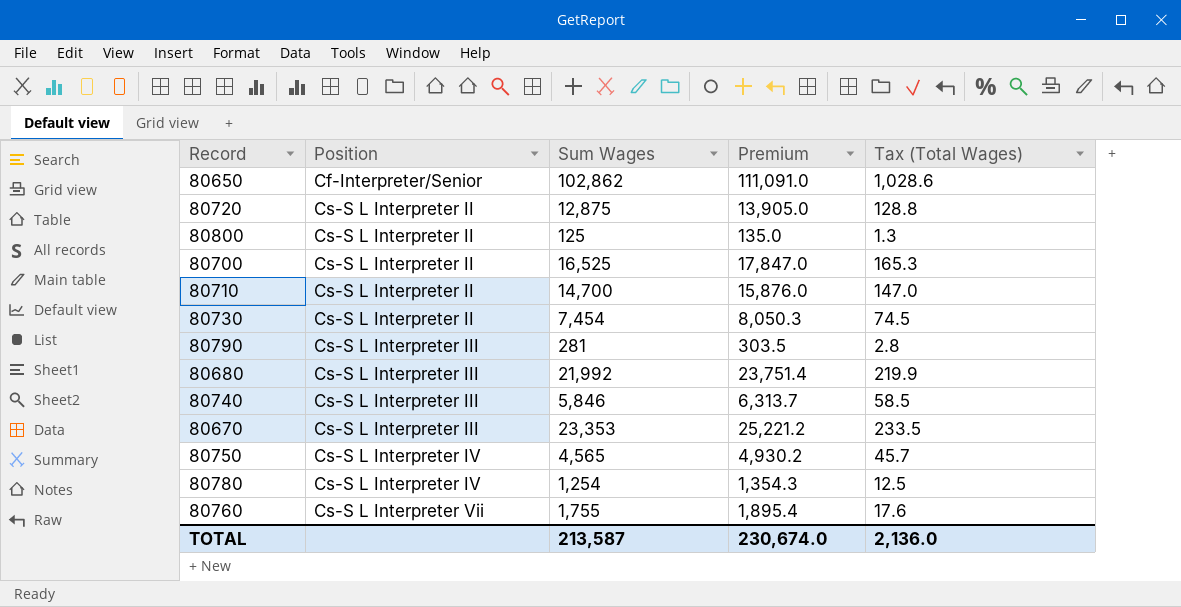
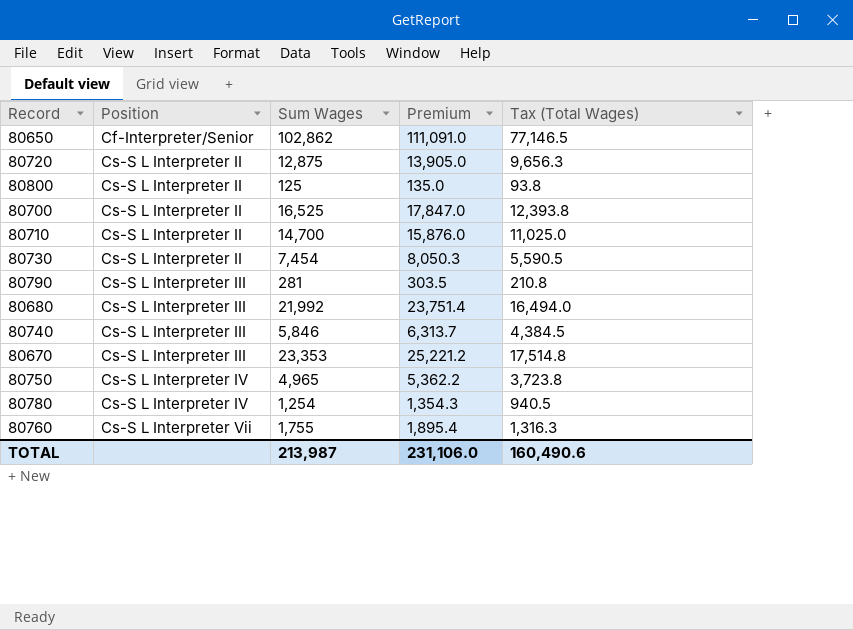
column Tax (Total Wages) | formula: [Sum Wages] * 0.01 -> [Sum Wages] * 0.75
80750 | Sum Wages: 4,565 -> 4,965
80750 | Premium: 4,930.2 -> 5,362.2
TOTAL | Sum Wages: 213,587 -> 213,987
TOTAL | Premium: 230,674.0 -> 231,106.0
TOTAL | Tax (Total Wages): 2,136.0 -> 160,490.6

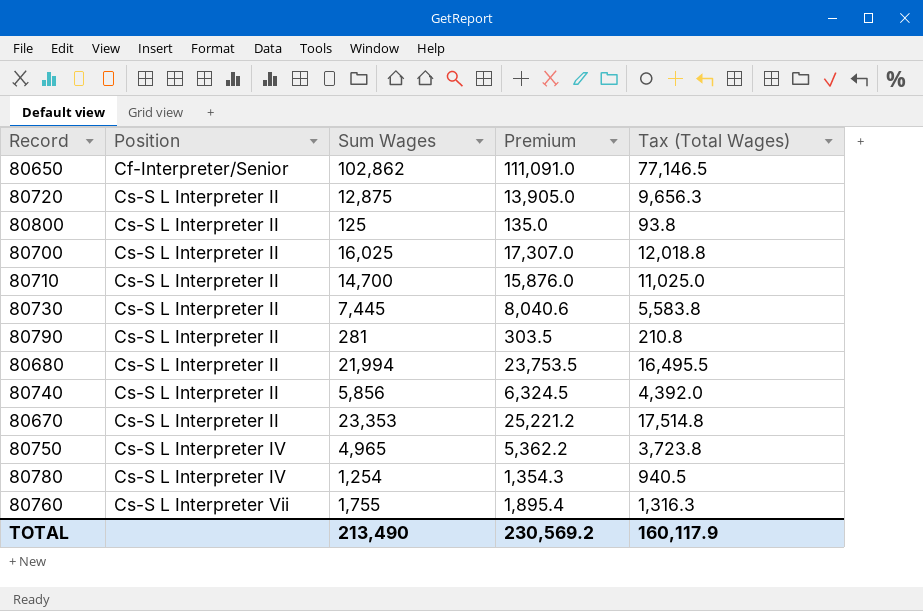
80700 | Sum Wages: 16,525 -> 16,025
80700 | Premium: 17,847.0 -> 17,307.0
80700 | Tax (Total Wages): 12,393.8 -> 12,018.8
80730 | Sum Wages: 7,454 -> 7,445
80730 | Premium: 8,050.3 -> 8,040.6
80730 | Tax (Total Wages): 5,590.5 -> 5,583.8
80790 | Position: Cs-S L Interpreter III -> Cs-S L Interpreter II
80680 | Position: Cs-S L Interpreter III -> Cs-S L Interpreter II
80680 | Sum Wages: 21,992 -> 21,994
80680 | Premium: 23,751.4 -> 23,753.5
80680 | Tax (Total Wages): 16,494.0 -> 16,495.5
80740 | Position: Cs-S L Interpreter III -> Cs-S L Interpreter II
80740 | Sum Wages: 5,846 -> 5,856
80740 | Premium: 6,313.7 -> 6,324.5
80740 | Tax (Total Wages): 4,384.5 -> 4,392.0
80670 | Position: Cs-S L Interpreter III -> Cs-S L Interpreter II
TOTAL | Sum Wages: 213,987 -> 213,490
TOTAL | Premium: 231,106.0 -> 230,569.2
TOTAL | Tax (Total Wages): 160,490.6 -> 160,117.9

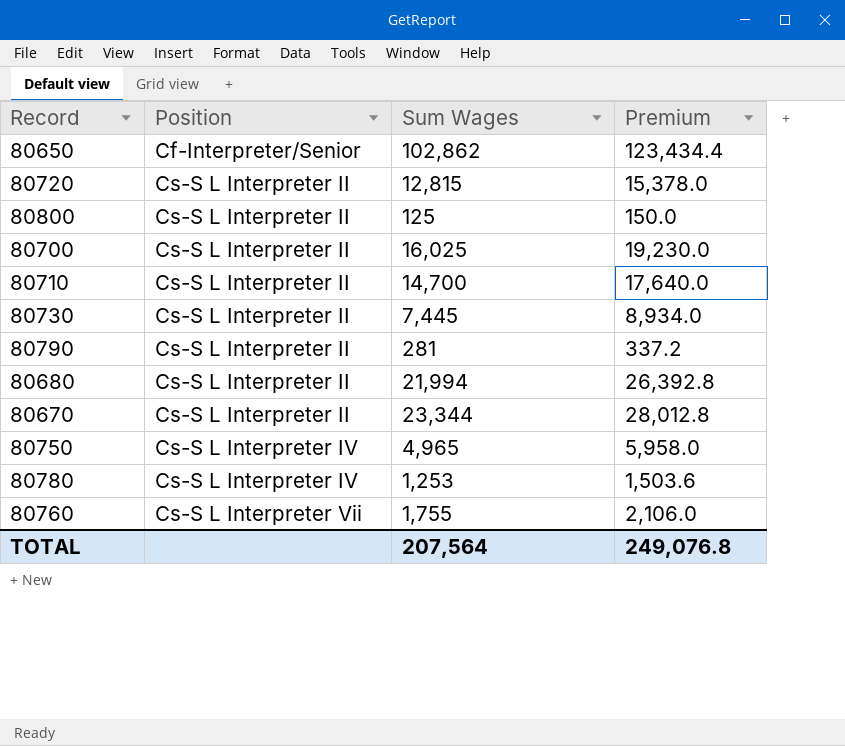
column Tax (Total Wages) | formula: [Sum Wages] * 0.75 -> none
column Premium | formula: [Sum Wages] * 1.08 -> [Sum Wages] * 1.2
row 80740: Cs-S L Interpreter II | 5,856 | 6,324.5 | 4,392.0 -> none
80720 | Sum Wages: 12,875 -> 12,815
80670 | Sum Wages: 23,353 -> 23,344
80780 | Sum Wages: 1,254 -> 1,253
TOTAL | Sum Wages: 213,490 -> 207,564
TOTAL | Premium: 230,569.2 -> 249,076.8

